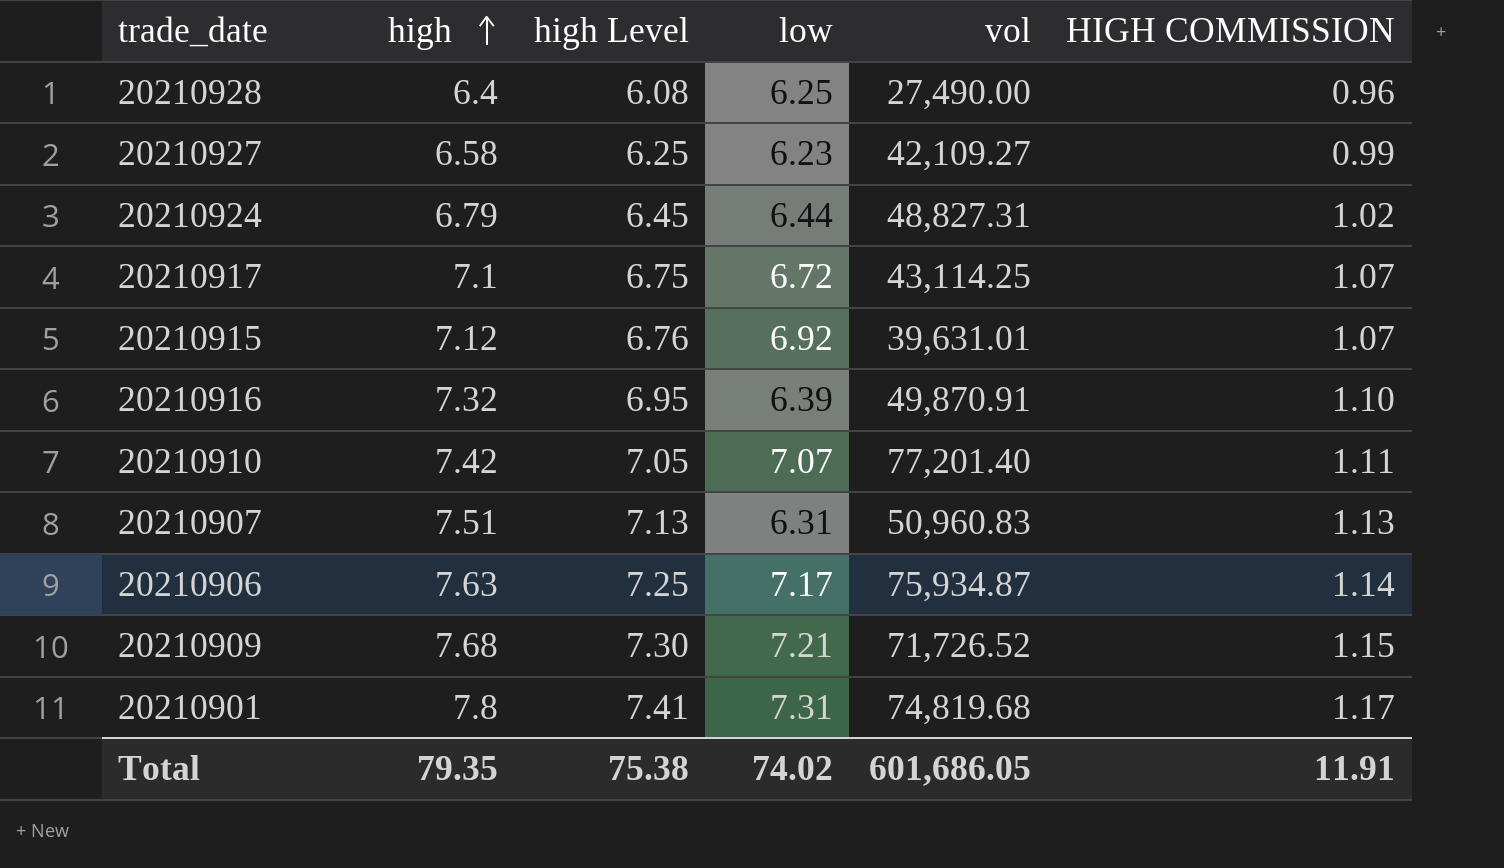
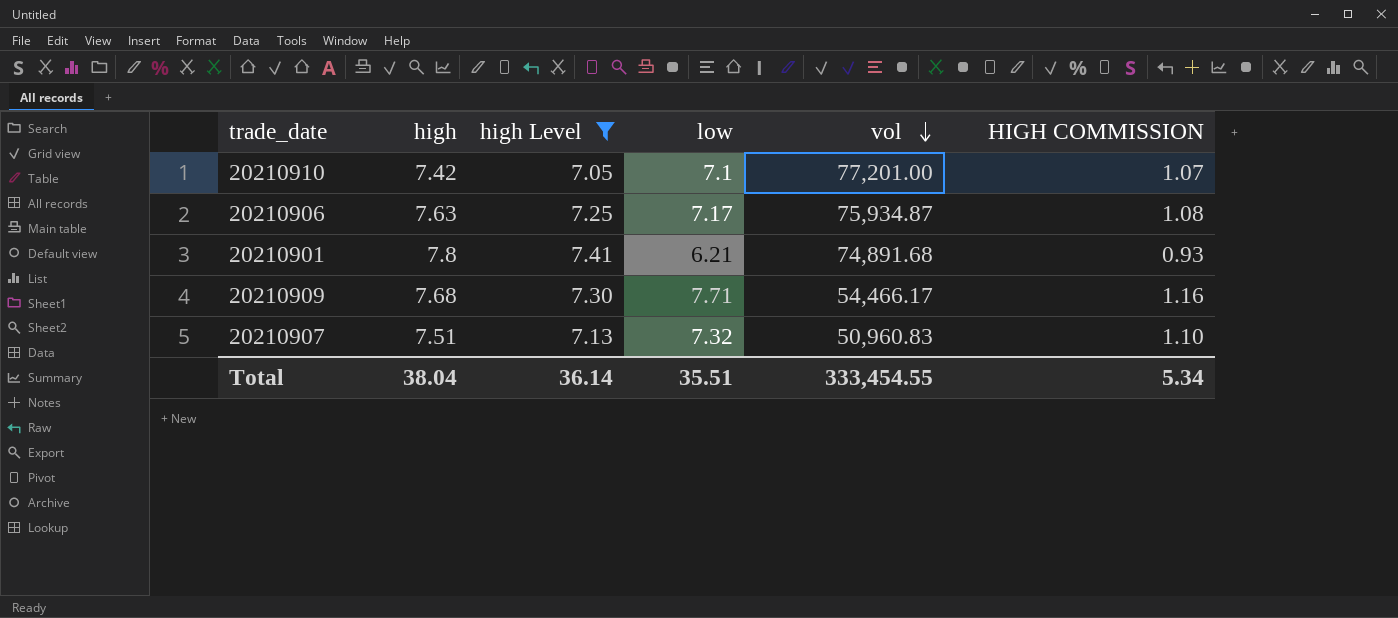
filter: none -> high Level >= 7.05
row order: high ascending -> vol descending
column HIGH COMMISSION | formula: [high] * 0.15 -> [low] * 0.15
20210910 | low: 7.07 -> 7.1
20210910 | vol: 77,201.40 -> 77,201.00
20210901 | low: 7.31 -> 6.21
20210901 | vol: 74,819.68 -> 74,891.68
20210909 | low: 7.21 -> 7.71
20210909 | vol: 71,726.52 -> 54,466.17
20210907 | low: 6.31 -> 7.32
Total | high: 79.35 -> 38.04
Total | high Level: 75.38 -> 36.14
Total | low: 74.02 -> 35.51
Total | vol: 601,686.05 -> 333,454.55
Total | HIGH COMMISSION: 11.91 -> 5.34

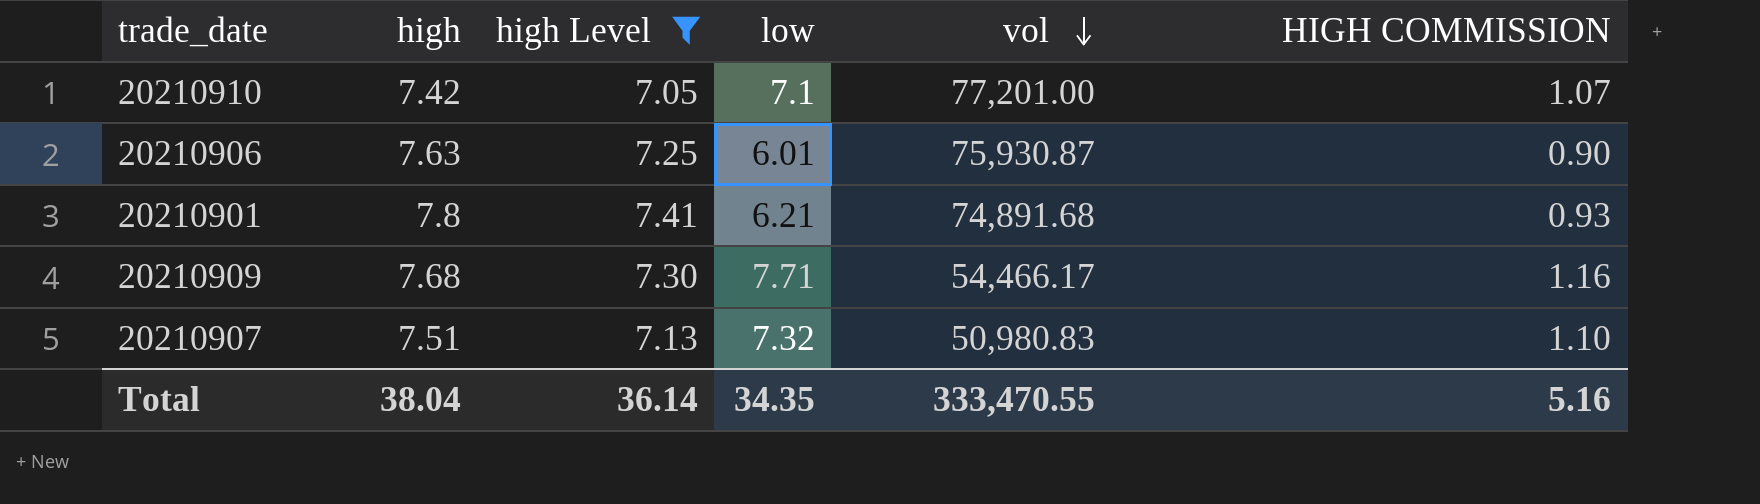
20210906 | low: 7.17 -> 6.01
20210906 | vol: 75,934.87 -> 75,930.87
20210906 | HIGH COMMISSION: 1.08 -> 0.90
20210907 | vol: 50,960.83 -> 50,980.83
Total | low: 35.51 -> 34.35
Total | vol: 333,454.55 -> 333,470.55
Total | HIGH COMMISSION: 5.34 -> 5.16

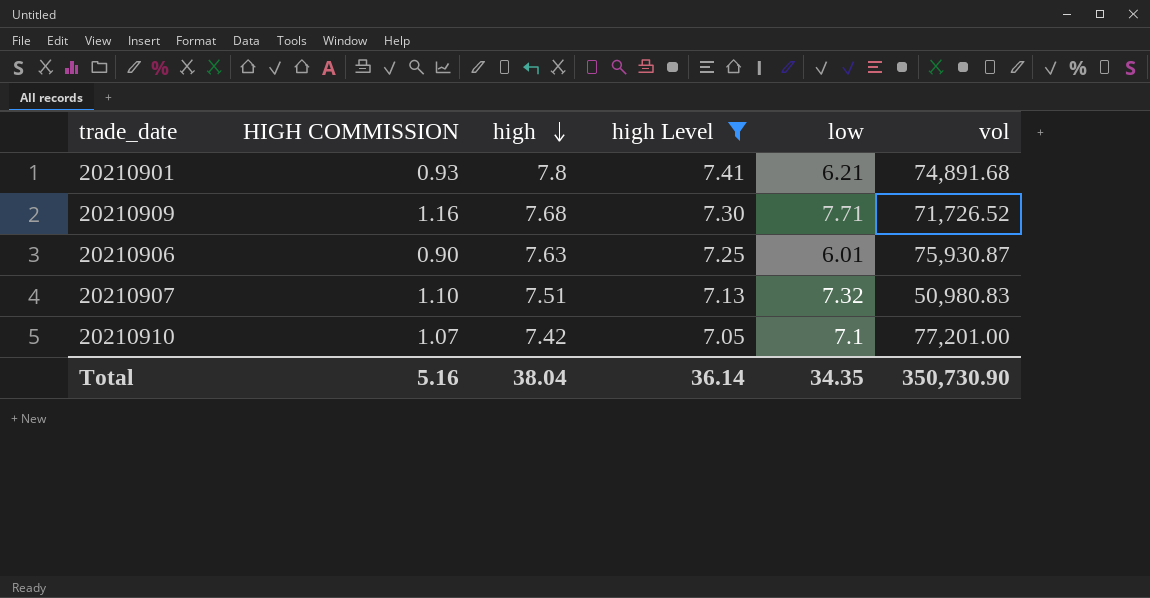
row order: vol descending -> high descending
column HIGH COMMISSION | position: 6 -> 2
20210909 | vol: 54,466.17 -> 71,726.52
Total | vol: 333,470.55 -> 350,730.90

